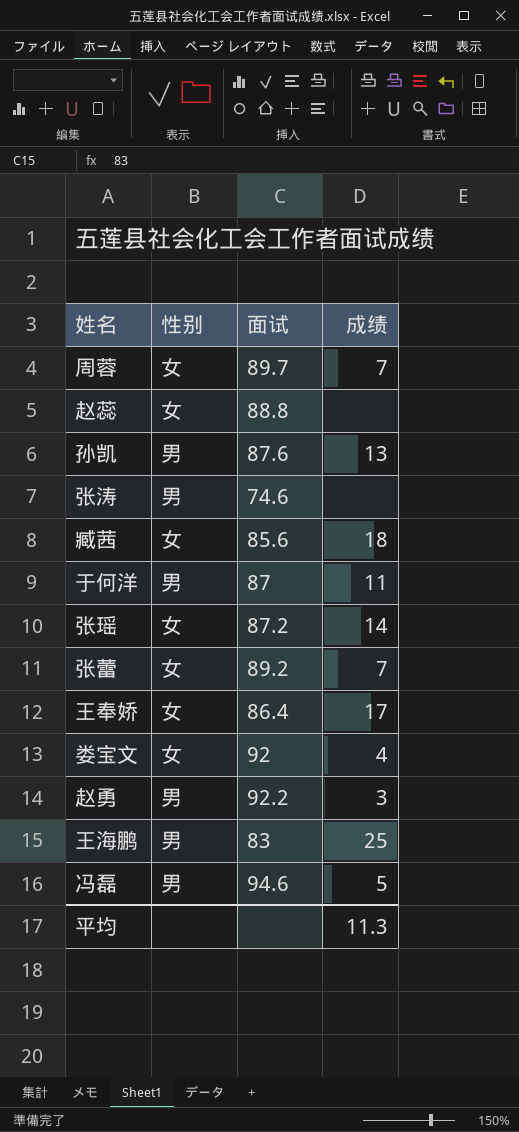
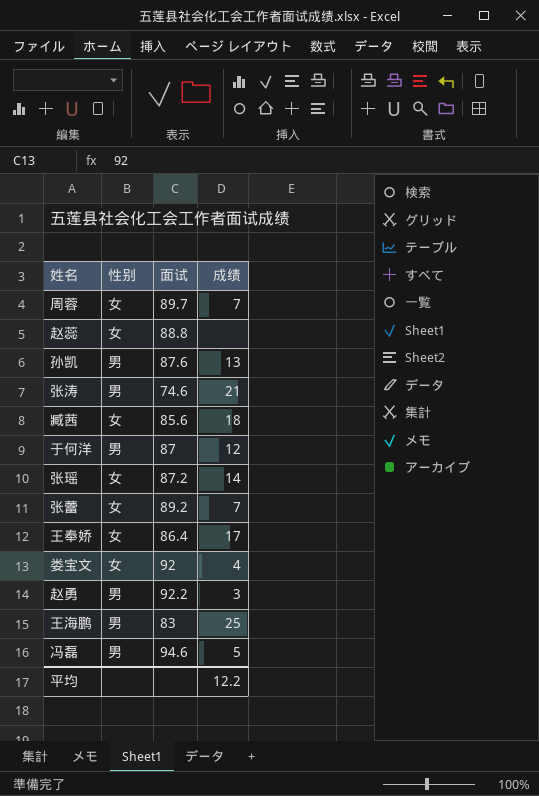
张涛 | 成绩: none -> 21
于何洋 | 成绩: 11 -> 12
平均 | 成绩: 11.3 -> 12.2

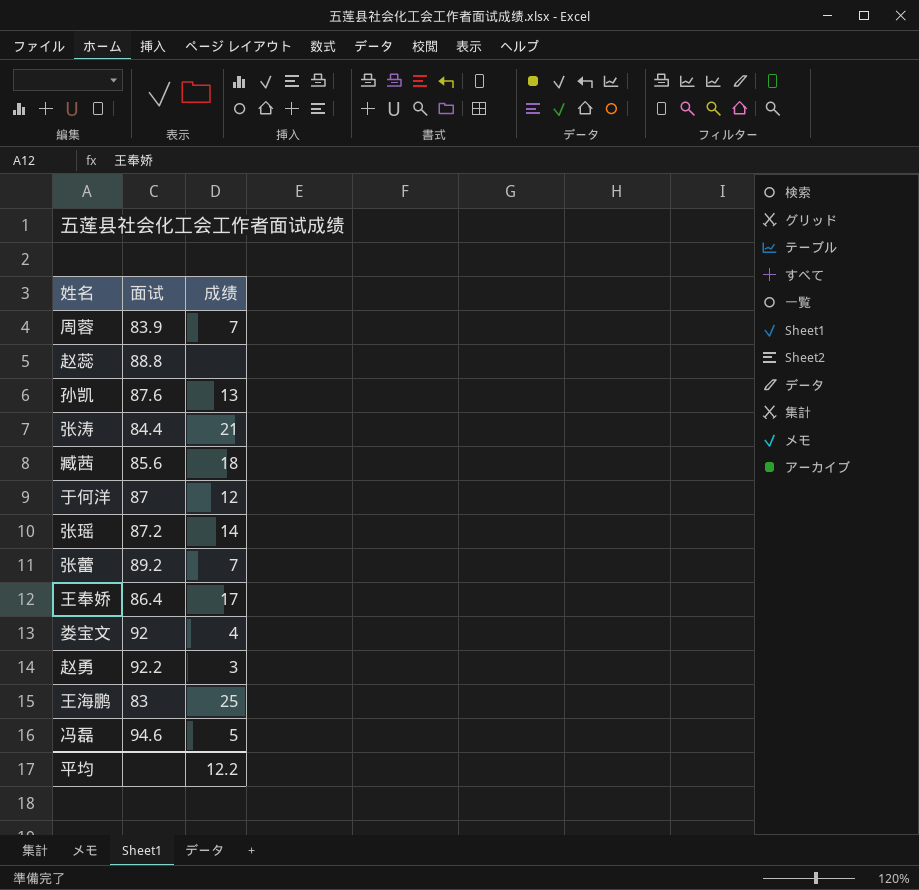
column 性别 | position: 2 -> none
周蓉 | 面试: 89.7 -> 83.9
张涛 | 面试: 74.6 -> 84.4

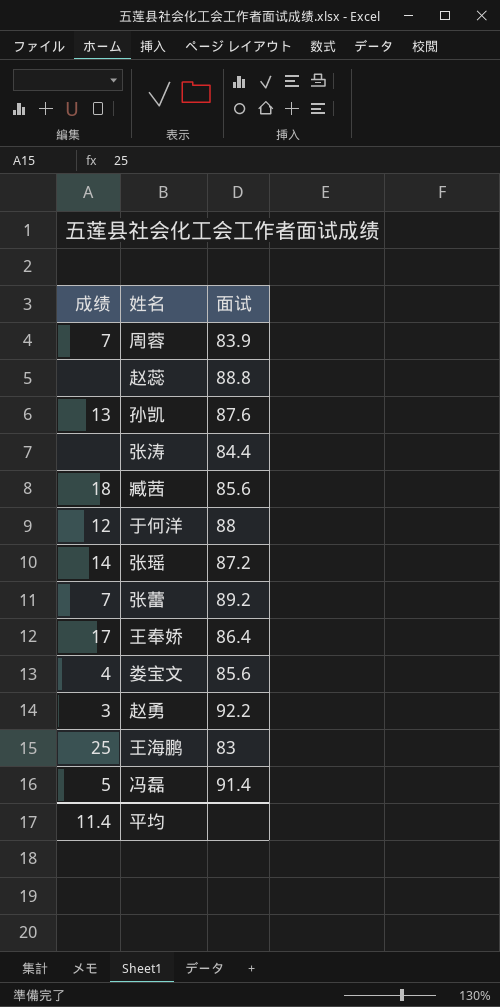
column 成绩 | position: 3 -> 1
张涛 | 成绩: 21 -> none
于何洋 | 面试: 87 -> 88
娄宝文 | 面试: 92 -> 85.6
冯磊 | 面试: 94.6 -> 91.4
平均 | 成绩: 12.2 -> 11.4

